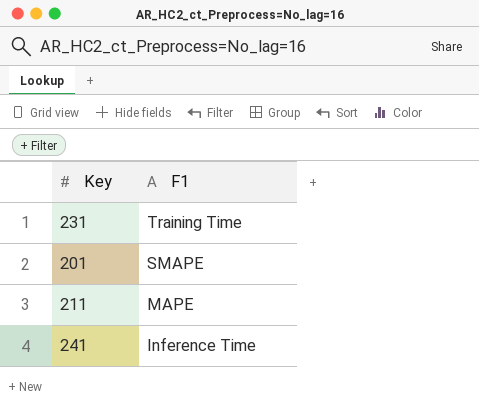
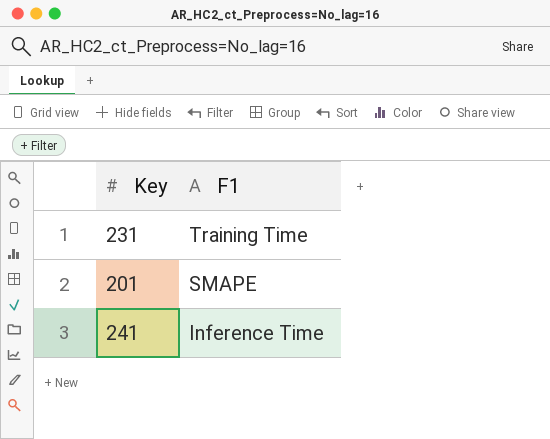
row 211: MAPE -> none

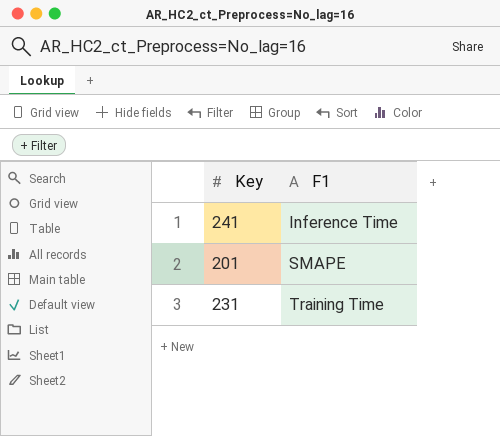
row order: F1 descending -> F1 ascending

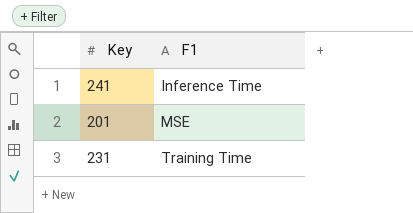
201 | F1: SMAPE -> MSE

